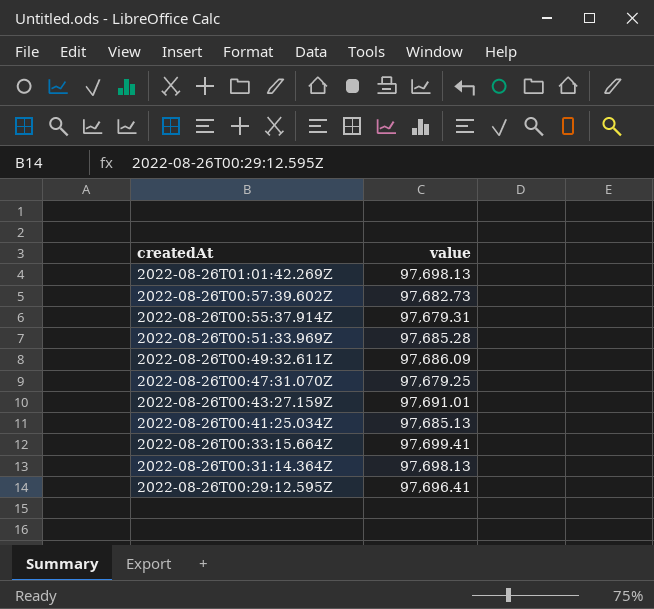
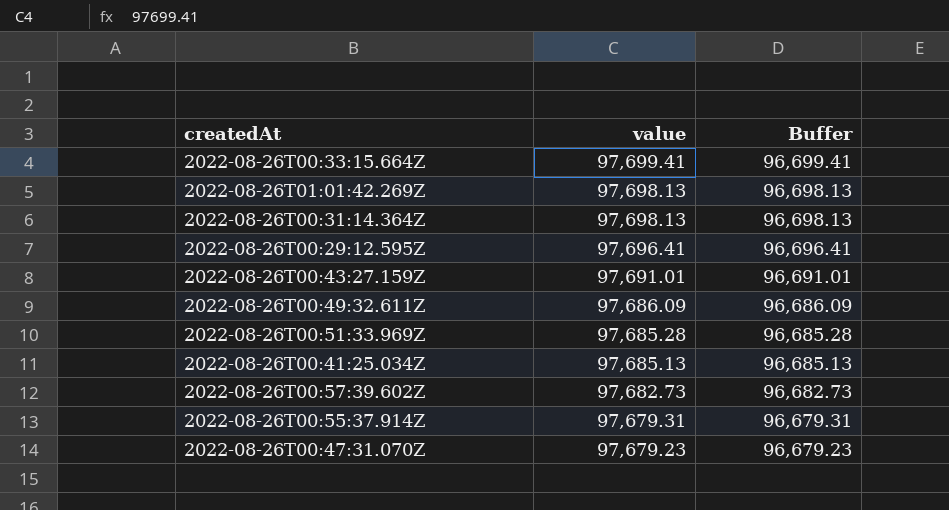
row order: createdAt descending -> value descending
column Buffer | formula: none -> [value] - 1000
2022-08-26T00:47:31.070Z | value: 97,679.25 -> 97,679.23

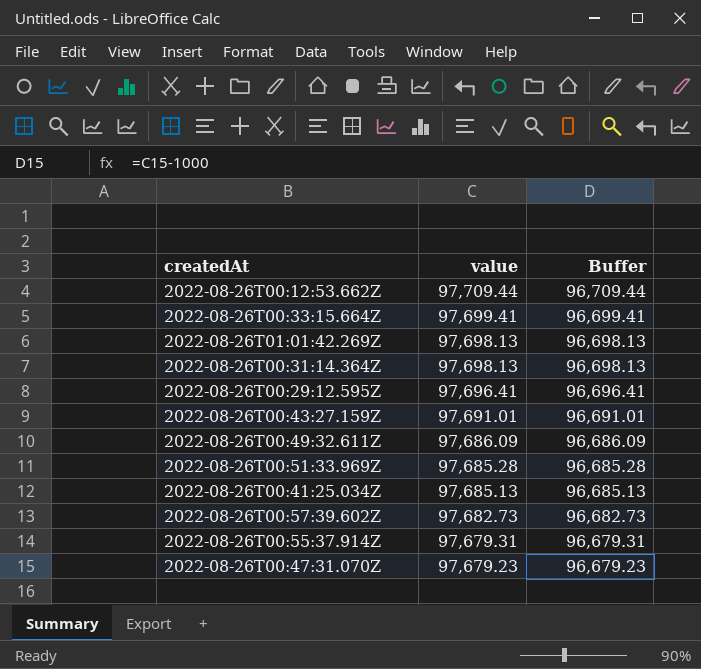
row 2022-08-26T00:12:53.662Z: none -> 97,709.44 | 96,709.44

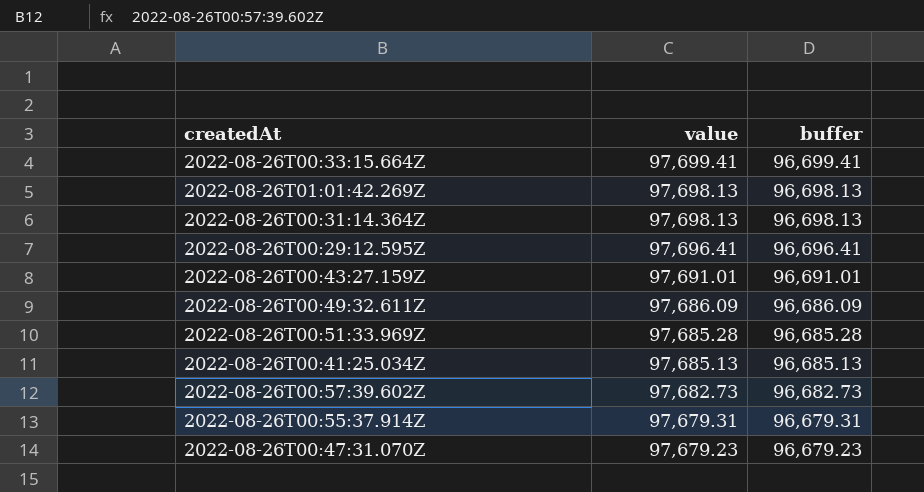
column name: Buffer -> buffer
row 2022-08-26T00:12:53.662Z: 97,709.44 | 96,709.44 -> none

